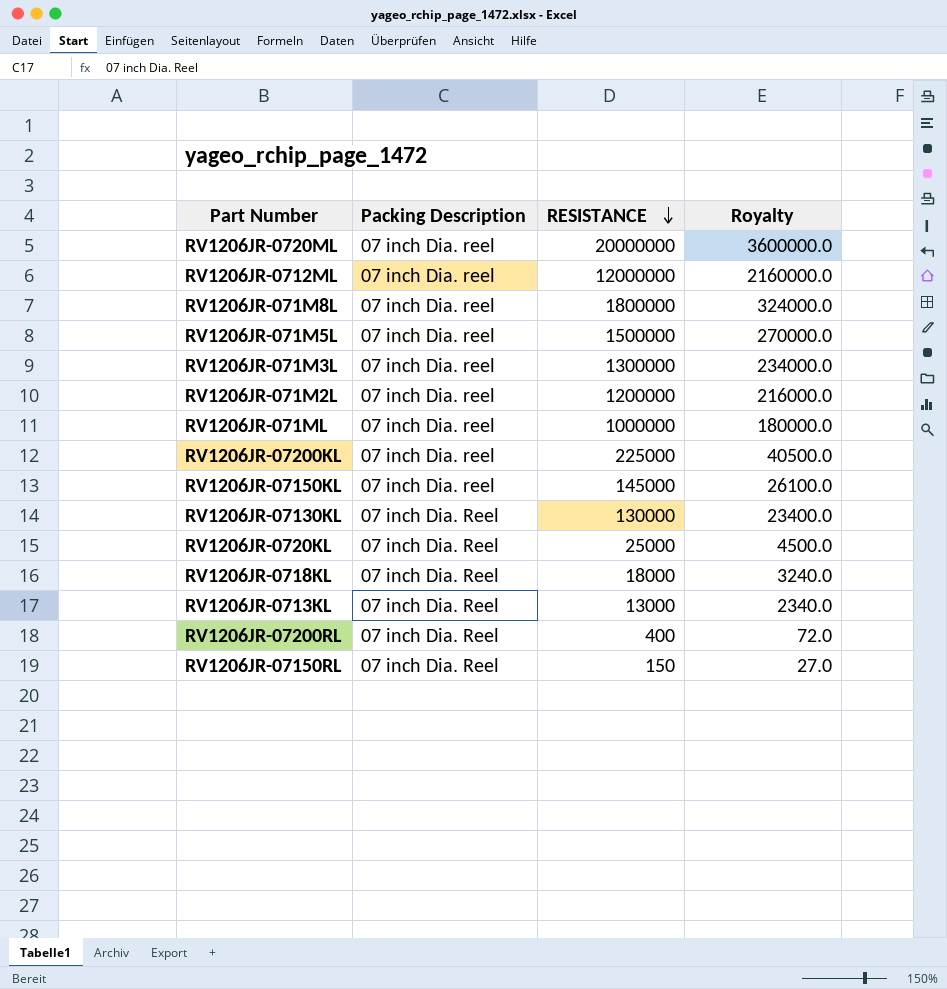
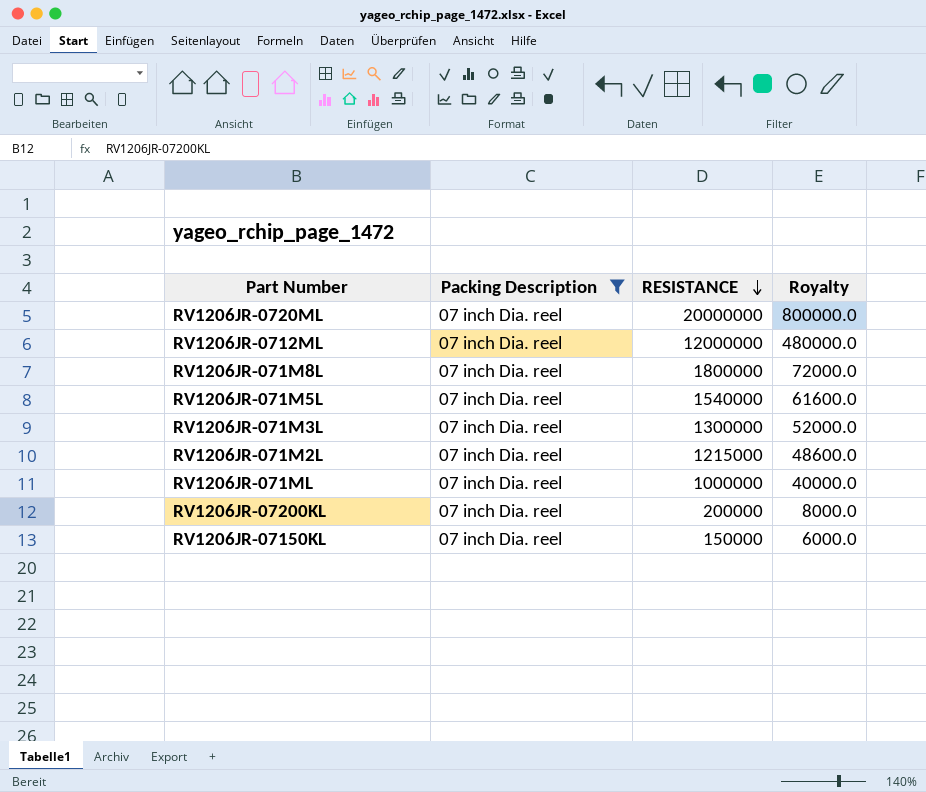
filter: none -> Packing Description = 07 inch Dia. reel
column Royalty | formula: [RESISTANCE] * 0.18 -> [RESISTANCE] * 0.04
RV1206JR-071M5L | RESISTANCE: 1500000 -> 1540000
RV1206JR-071M2L | RESISTANCE: 1200000 -> 1215000
RV1206JR-07200KL | RESISTANCE: 225000 -> 200000
RV1206JR-07150KL | RESISTANCE: 145000 -> 150000

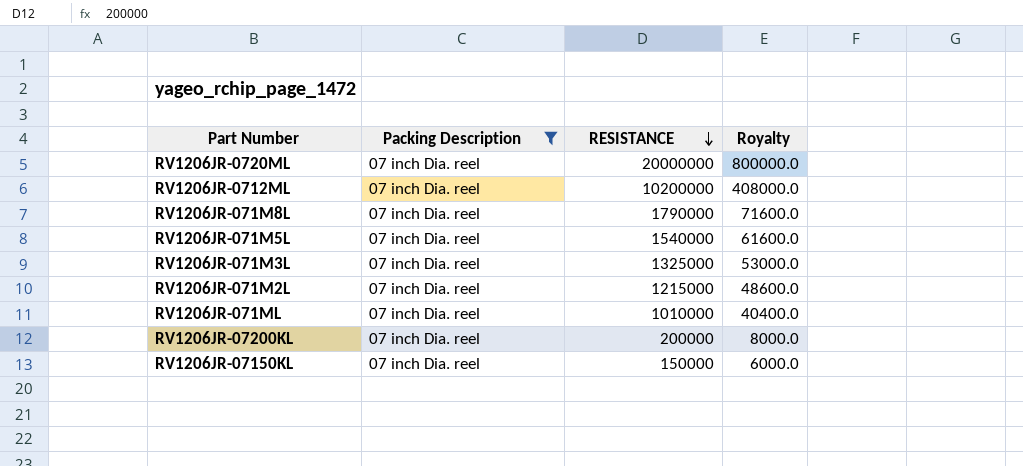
RV1206JR-0712ML | RESISTANCE: 12000000 -> 10200000
RV1206JR-0712ML | Royalty: 480000.0 -> 408000.0
RV1206JR-071M8L | RESISTANCE: 1800000 -> 1790000
RV1206JR-071M8L | Royalty: 72000.0 -> 71600.0
RV1206JR-071M3L | RESISTANCE: 1300000 -> 1325000
RV1206JR-071M3L | Royalty: 52000.0 -> 53000.0
RV1206JR-071ML | RESISTANCE: 1000000 -> 1010000
RV1206JR-071ML | Royalty: 40000.0 -> 40400.0

